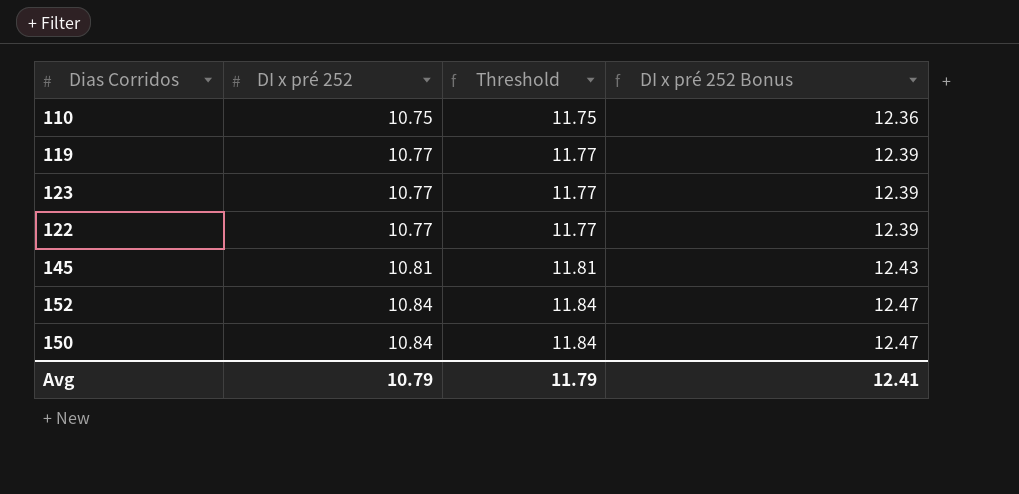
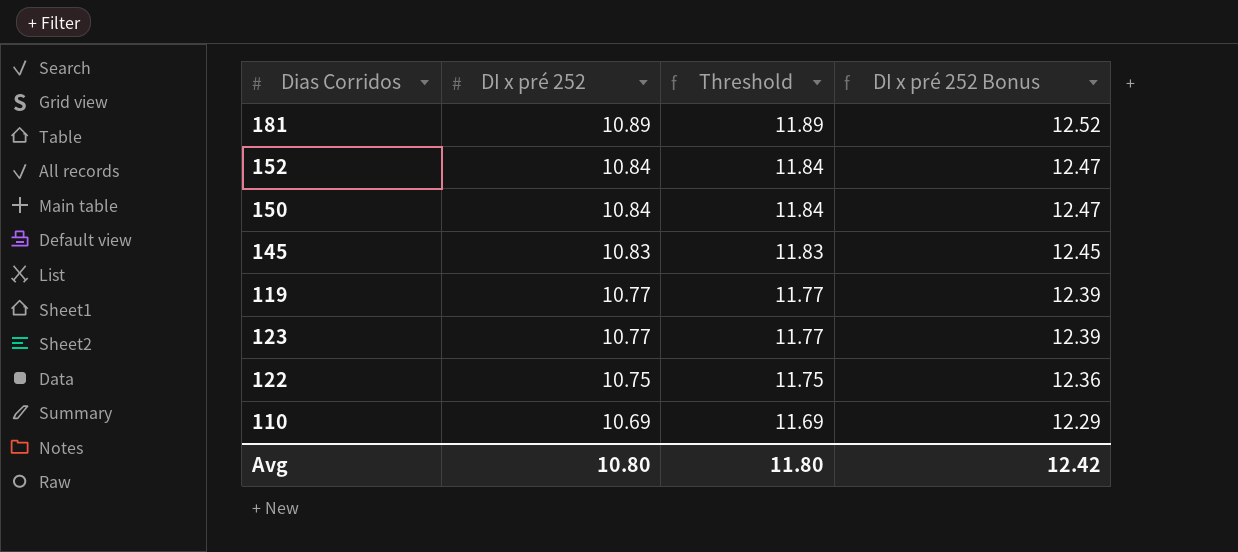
row order: DI x pré 252 ascending -> DI x pré 252 descending
row 181: none -> 10.89 | 11.89 | 12.52
145 | DI x pré 252: 10.81 -> 10.83
145 | Threshold: 11.81 -> 11.83
145 | DI x pré 252 Bonus: 12.43 -> 12.45
122 | DI x pré 252: 10.77 -> 10.75
122 | Threshold: 11.77 -> 11.75
122 | DI x pré 252 Bonus: 12.39 -> 12.36
110 | DI x pré 252: 10.75 -> 10.69
110 | Threshold: 11.75 -> 11.69
110 | DI x pré 252 Bonus: 12.36 -> 12.29
Avg | DI x pré 252: 10.79 -> 10.80
Avg | Threshold: 11.79 -> 11.80
Avg | DI x pré 252 Bonus: 12.41 -> 12.42

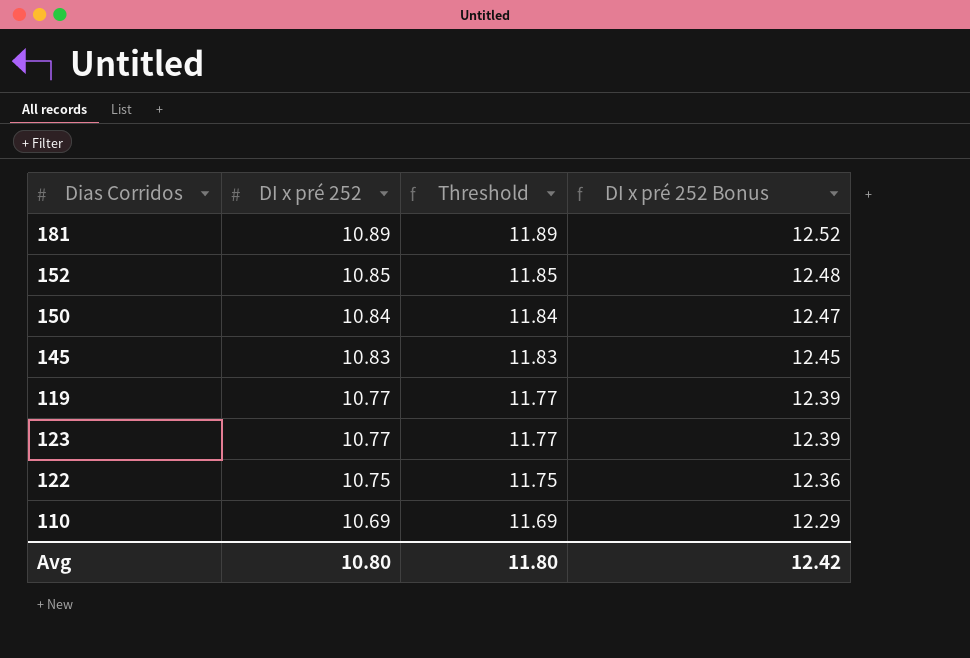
152 | DI x pré 252: 10.84 -> 10.85
152 | Threshold: 11.84 -> 11.85
152 | DI x pré 252 Bonus: 12.47 -> 12.48

